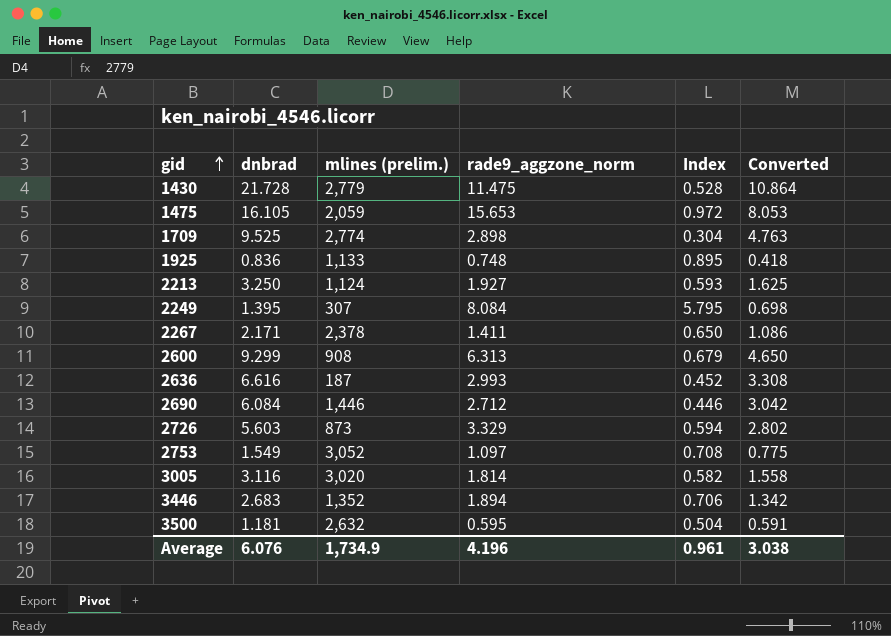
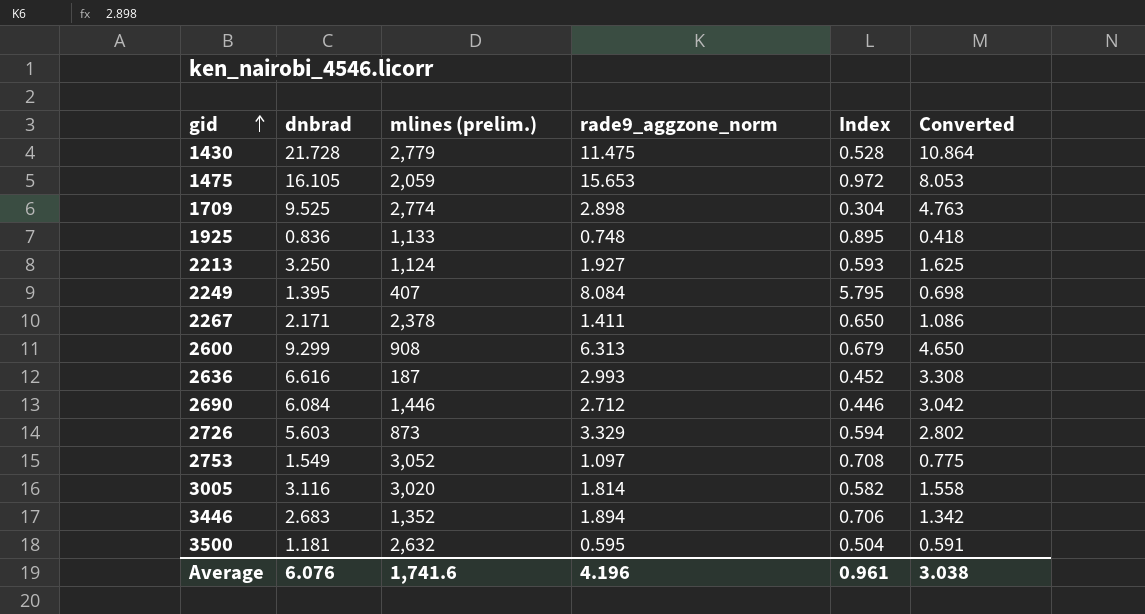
2249 | mlines (prelim.): 307 -> 407
Average | mlines (prelim.): 1,734.9 -> 1,741.6

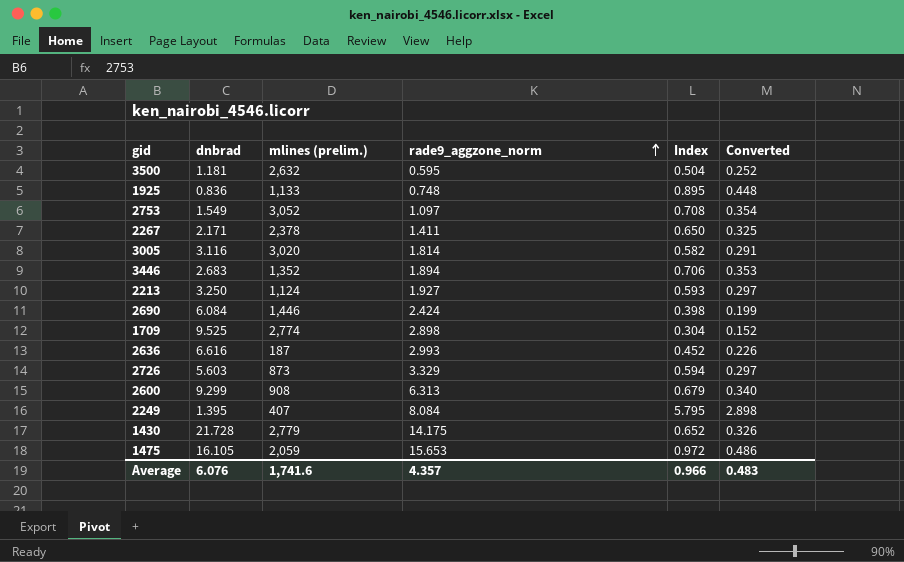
row order: gid ascending -> rade9_aggzone_norm ascending
column Converted | formula: [dnbrad] * 0.5 -> [Index] * 0.5
2690 | rade9_aggzone_norm: 2.712 -> 2.424
2690 | Index: 0.446 -> 0.398
1430 | rade9_aggzone_norm: 11.475 -> 14.175
1430 | Index: 0.528 -> 0.652
Average | rade9_aggzone_norm: 4.196 -> 4.357
Average | Index: 0.961 -> 0.966
Average | Converted: 3.038 -> 0.483

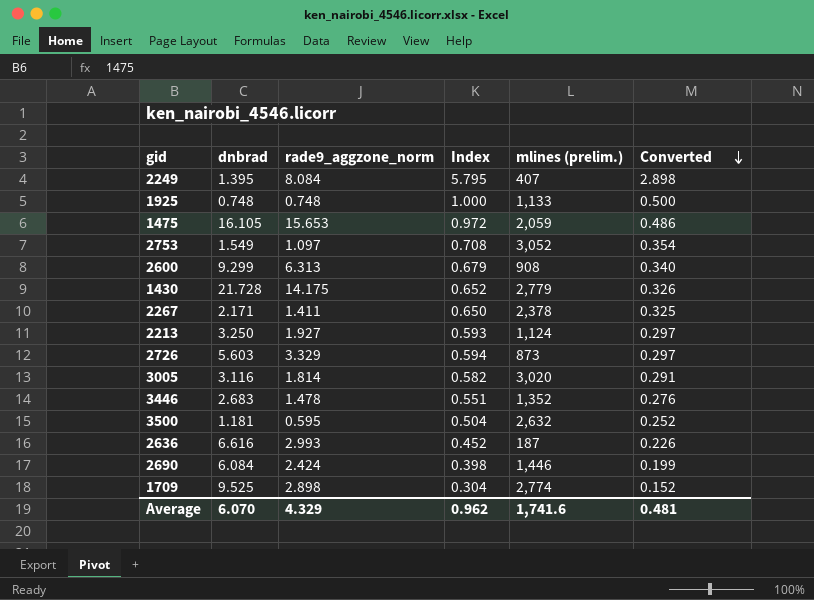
row order: rade9_aggzone_norm ascending -> Converted descending
column mlines (prelim.) | position: 3 -> 5
1925 | dnbrad: 0.836 -> 0.748
1925 | Index: 0.895 -> 1.000
1925 | Converted: 0.448 -> 0.500
3446 | rade9_aggzone_norm: 1.894 -> 1.478
3446 | Index: 0.706 -> 0.551
3446 | Converted: 0.353 -> 0.276
Average | dnbrad: 6.076 -> 6.070
Average | rade9_aggzone_norm: 4.357 -> 4.329
Average | Index: 0.966 -> 0.962
Average | Converted: 0.483 -> 0.481

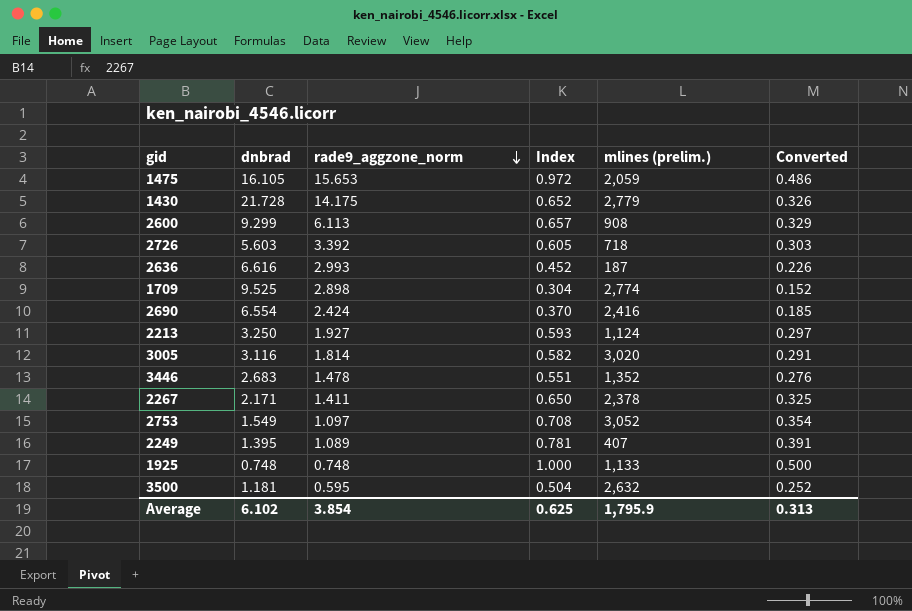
row order: Converted descending -> rade9_aggzone_norm descending
2600 | rade9_aggzone_norm: 6.313 -> 6.113
2600 | Index: 0.679 -> 0.657
2600 | Converted: 0.340 -> 0.329
2726 | rade9_aggzone_norm: 3.329 -> 3.392
2726 | Index: 0.594 -> 0.605
2726 | mlines (prelim.): 873 -> 718
2726 | Converted: 0.297 -> 0.303
2690 | dnbrad: 6.084 -> 6.554
2690 | Index: 0.398 -> 0.370
2690 | mlines (prelim.): 1,446 -> 2,416
2690 | Converted: 0.199 -> 0.185
2249 | rade9_aggzone_norm: 8.084 -> 1.089
2249 | Index: 5.795 -> 0.781
2249 | Converted: 2.898 -> 0.391
Average | dnbrad: 6.070 -> 6.102
Average | rade9_aggzone_norm: 4.329 -> 3.854
Average | Index: 0.962 -> 0.625
Average | mlines (prelim.): 1,741.6 -> 1,795.9
Average | Converted: 0.481 -> 0.313

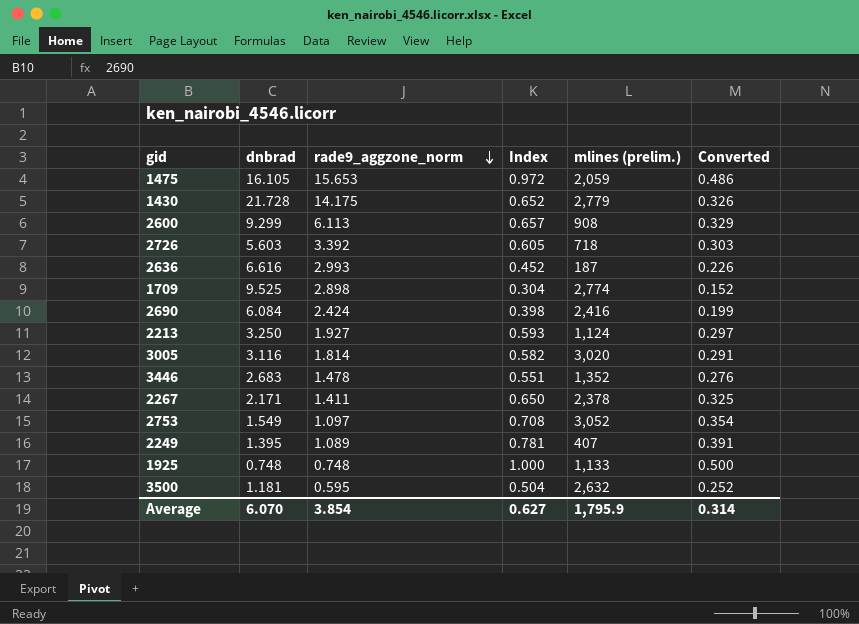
2690 | dnbrad: 6.554 -> 6.084
2690 | Index: 0.370 -> 0.398
2690 | Converted: 0.185 -> 0.199
Average | dnbrad: 6.102 -> 6.070
Average | Index: 0.625 -> 0.627
Average | Converted: 0.313 -> 0.314

